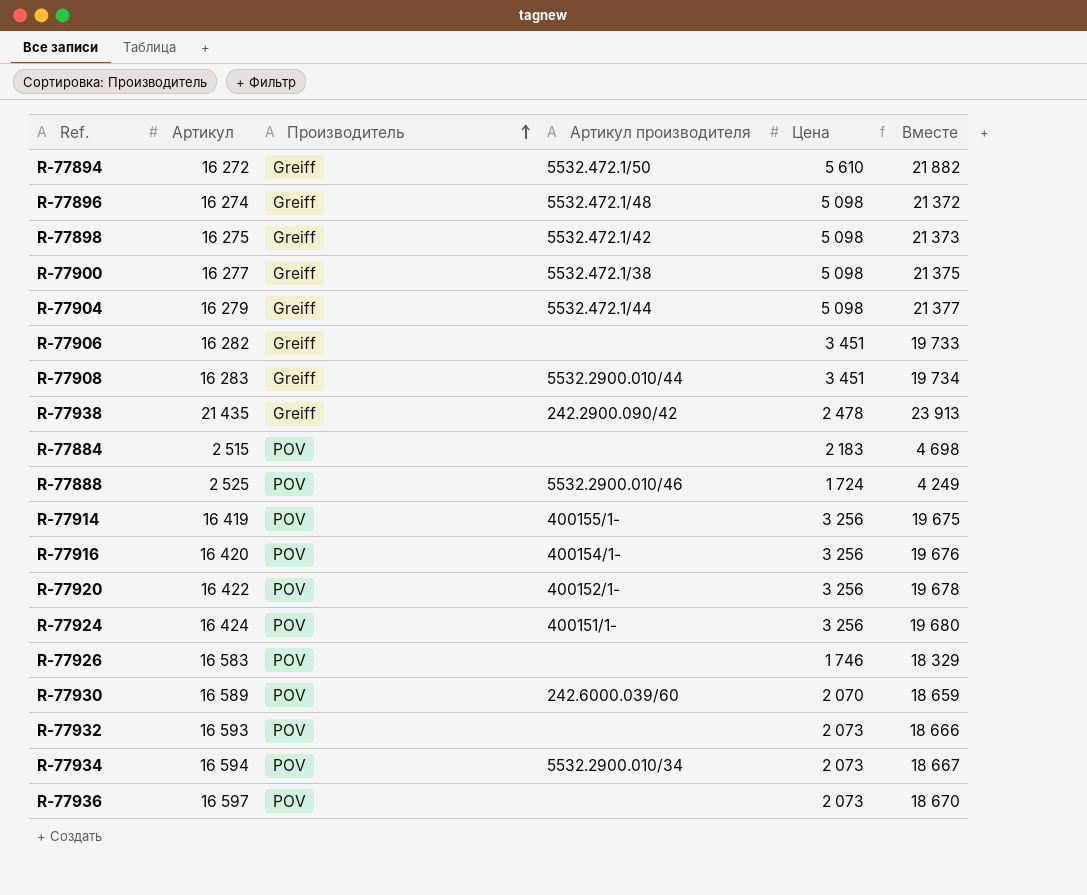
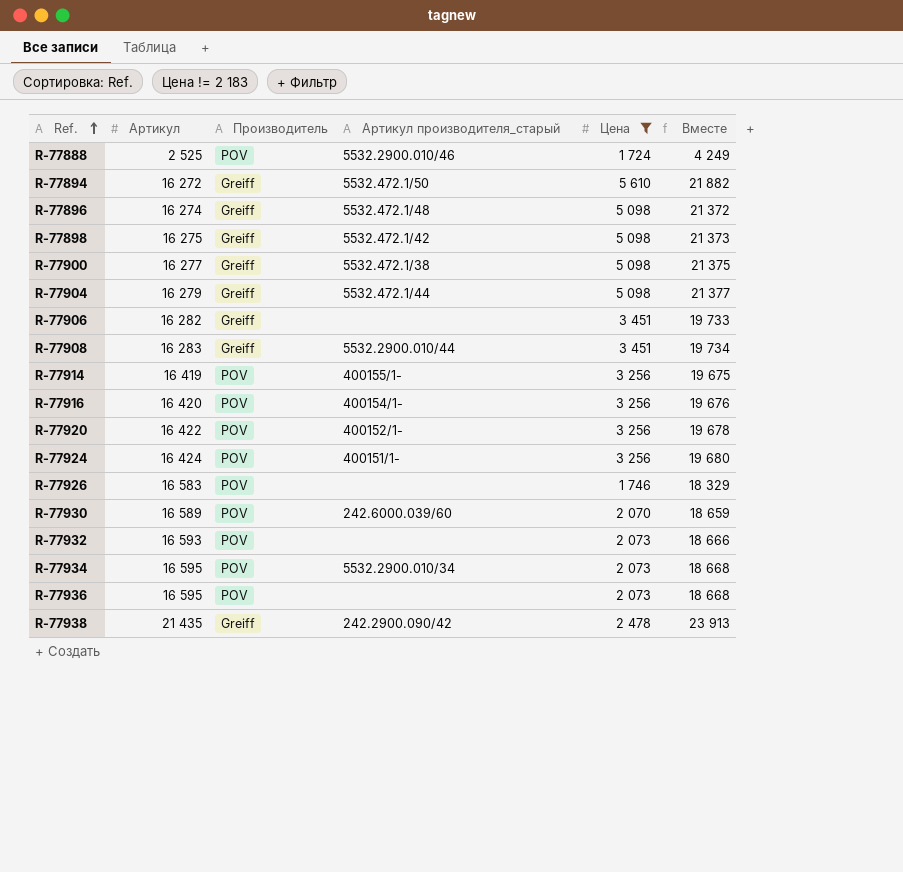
filter: none -> Цена != 2 183
row order: Производитель ascending -> Ref. ascending
column name: Артикул производителя -> Артикул производителя_старый
R-77934 | Артикул: 16 594 -> 16 595
R-77934 | Вместе: 18 667 -> 18 668
R-77936 | Артикул: 16 597 -> 16 595
R-77936 | Вместе: 18 670 -> 18 668

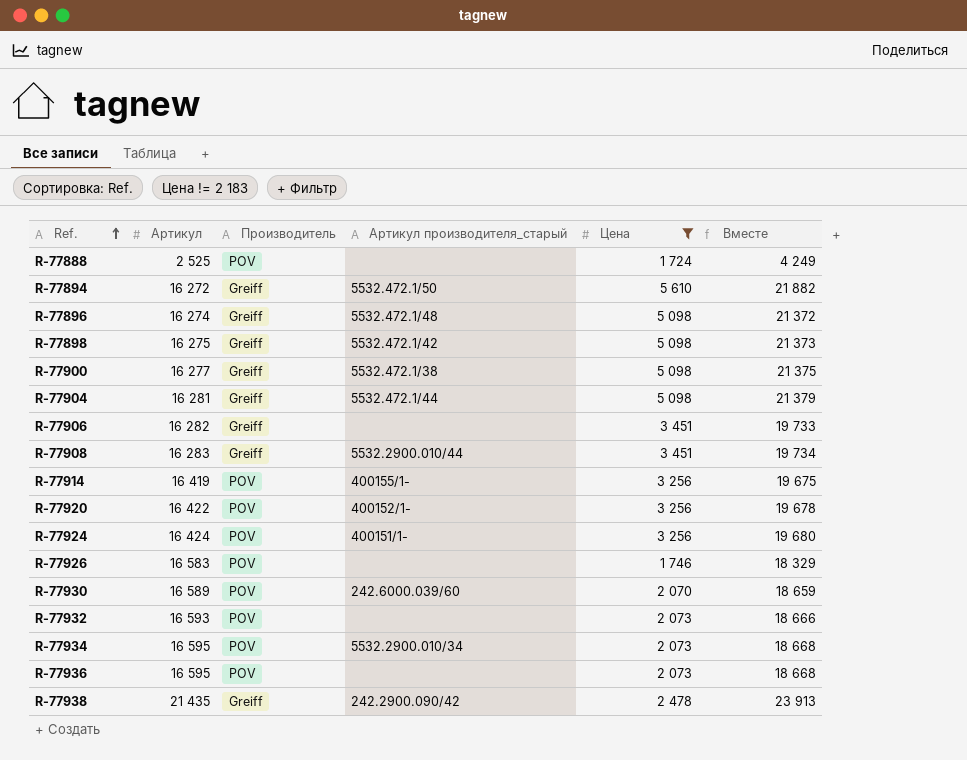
row R-77916: 16 420 | POV | 400154/1- | 3 256 | 19 676 -> none
R-77888 | Артикул производителя_старый: 5532.2900.010/46 -> none
R-77904 | Артикул: 16 279 -> 16 281
R-77904 | Вместе: 21 377 -> 21 379

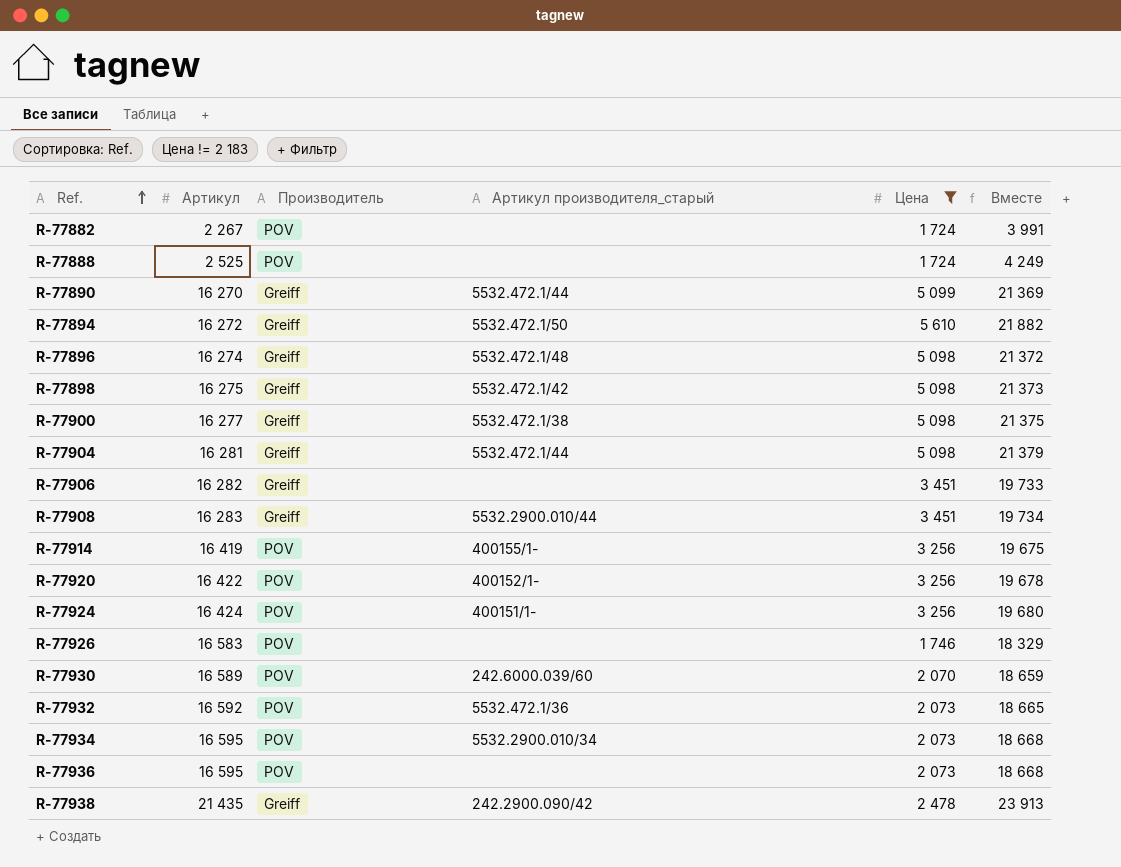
row R-77882: none -> 2 267 | POV | none | 1 724 | 3 991
row R-77890: none -> 16 270 | Greiff | 5532.472.1/44 | 5 099 | 21 369
R-77932 | Артикул: 16 593 -> 16 592
R-77932 | Артикул производителя_старый: none -> 5532.472.1/36
R-77932 | Вместе: 18 666 -> 18 665

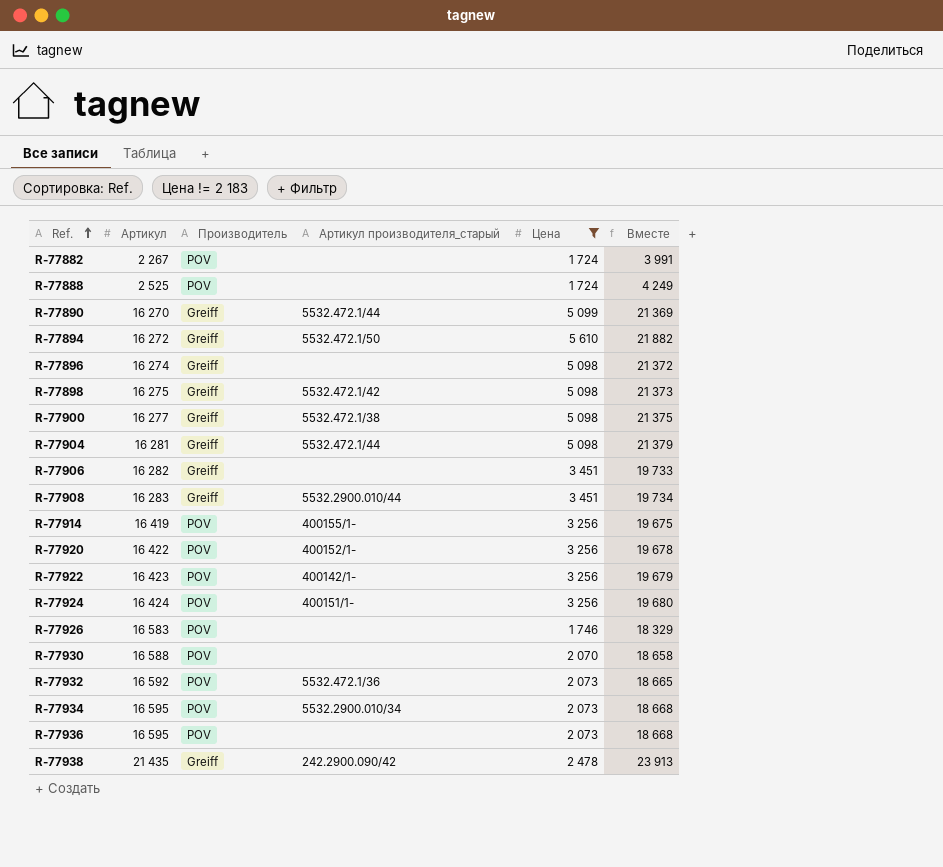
R-77896 | Артикул производителя_старый: 5532.472.1/48 -> none
row R-77922: none -> 16 423 | POV | 400142/1- | 3 256 | 19 679
R-77930 | Артикул: 16 589 -> 16 588
R-77930 | Артикул производителя_старый: 242.6000.039/60 -> none
R-77930 | Вместе: 18 659 -> 18 658

